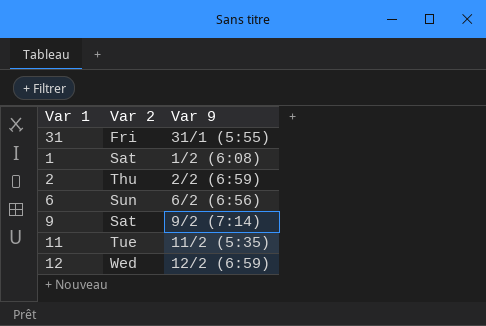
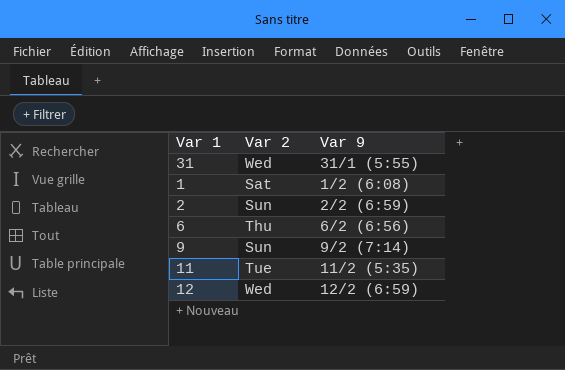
31 | Var 2: Fri -> Wed
2 | Var 2: Thu -> Sun
6 | Var 2: Sun -> Thu
9 | Var 2: Sat -> Sun

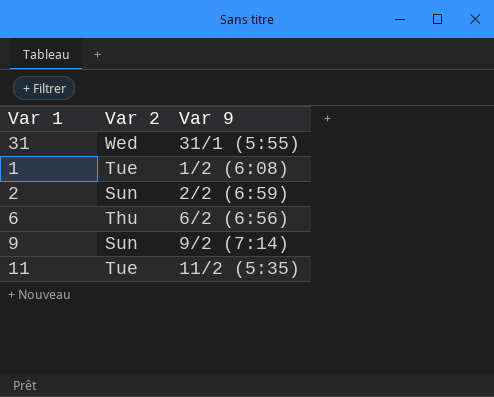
row 12: Wed | 12/2 (6:59) -> none
1 | Var 2: Sat -> Tue

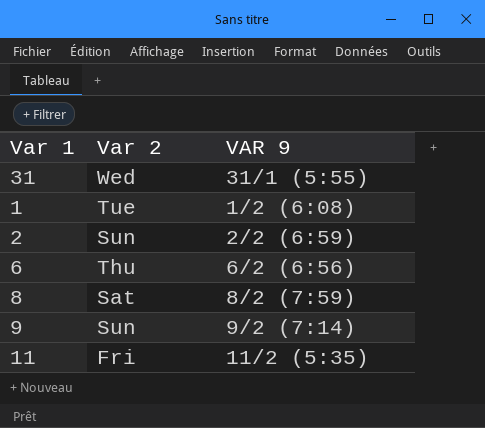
column name: Var 9 -> VAR 9
row 8: none -> Sat | 8/2 (7:59)
11 | Var 2: Tue -> Fri

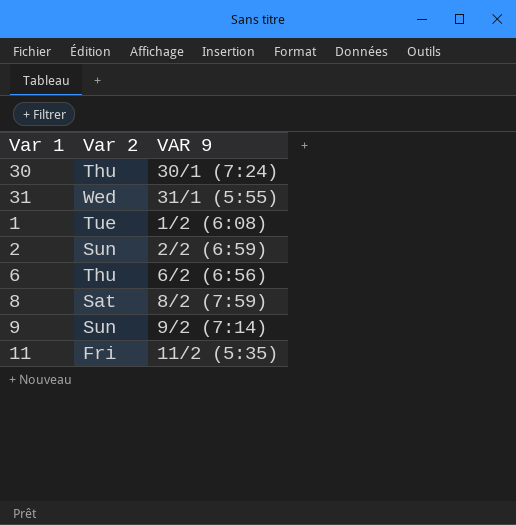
row 30: none -> Thu | 30/1 (7:24)

